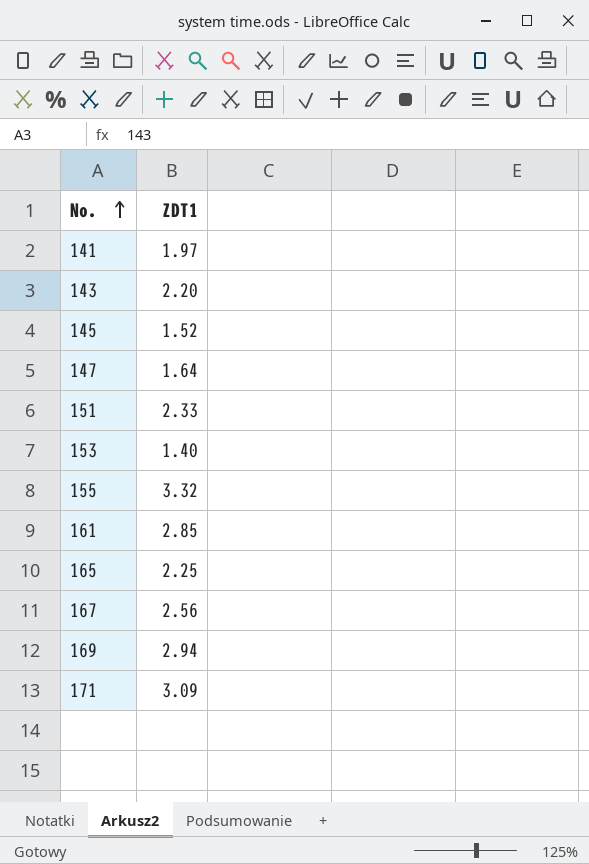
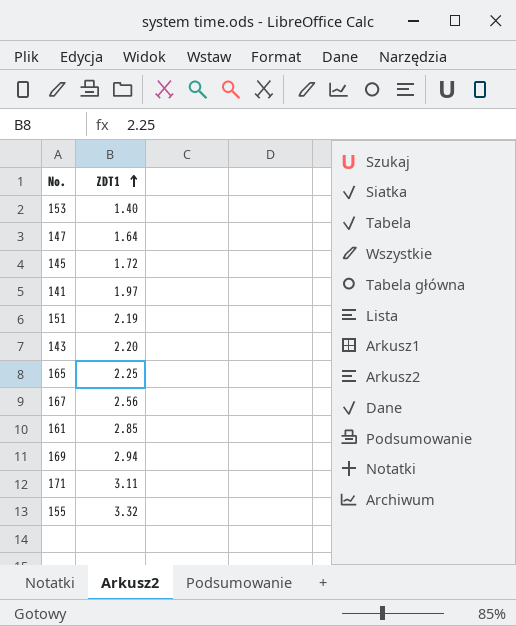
row order: No. ascending -> ZDT1 ascending
145 | ZDT1: 1.52 -> 1.72
151 | ZDT1: 2.33 -> 2.19
171 | ZDT1: 3.09 -> 3.11

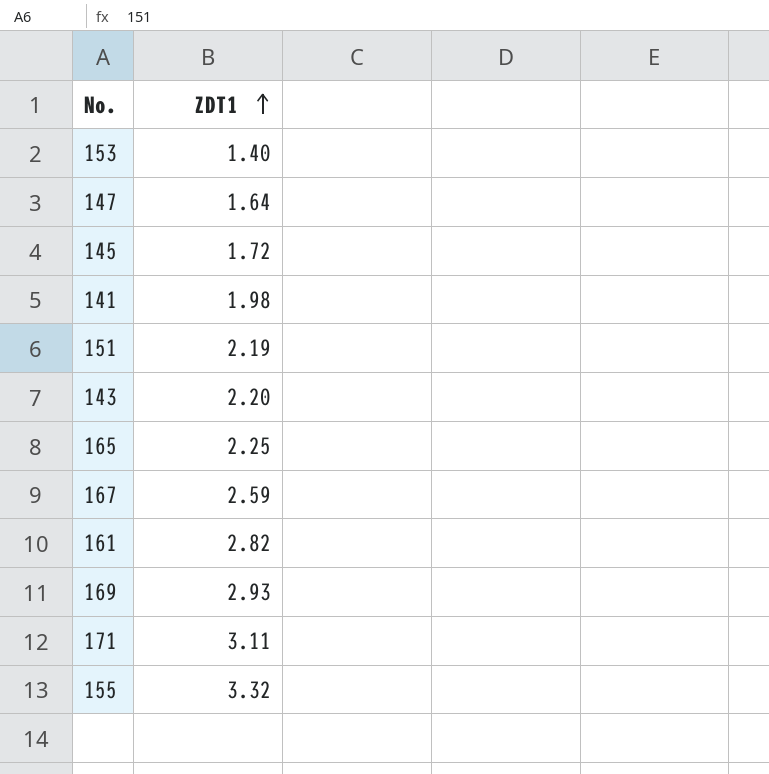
141 | ZDT1: 1.97 -> 1.98
167 | ZDT1: 2.56 -> 2.59
161 | ZDT1: 2.85 -> 2.82
169 | ZDT1: 2.94 -> 2.93

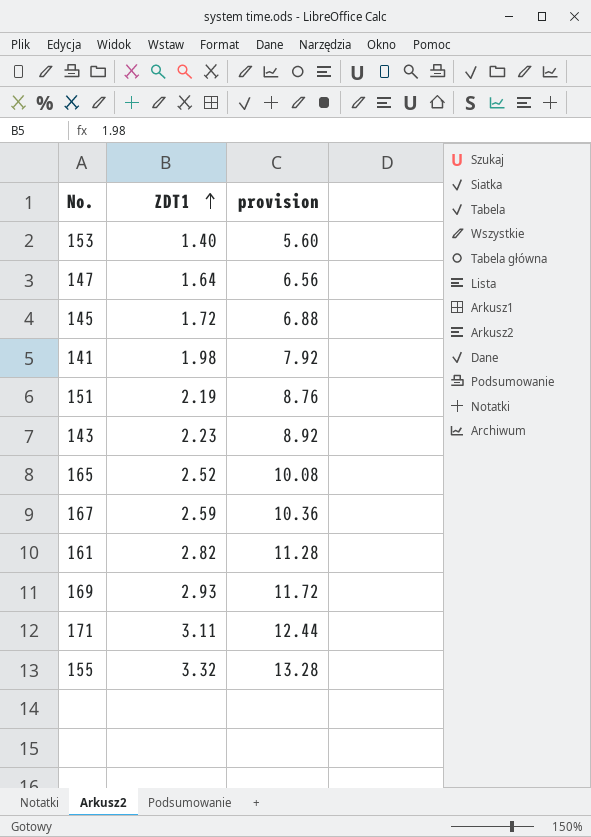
column provision | formula: none -> [ZDT1] * 4
143 | ZDT1: 2.20 -> 2.23
165 | ZDT1: 2.25 -> 2.52

